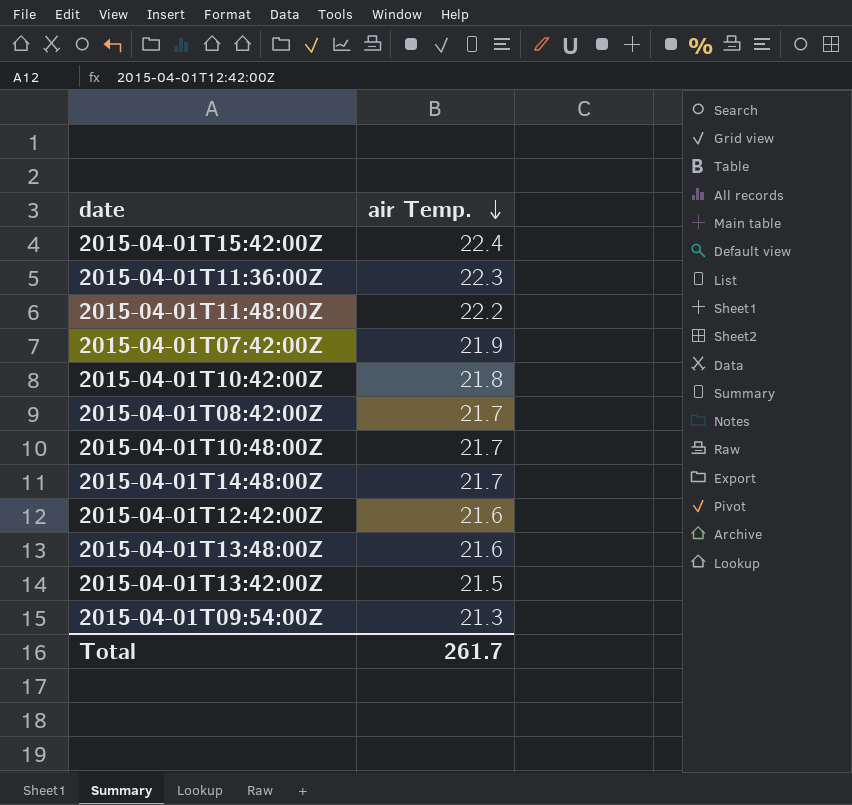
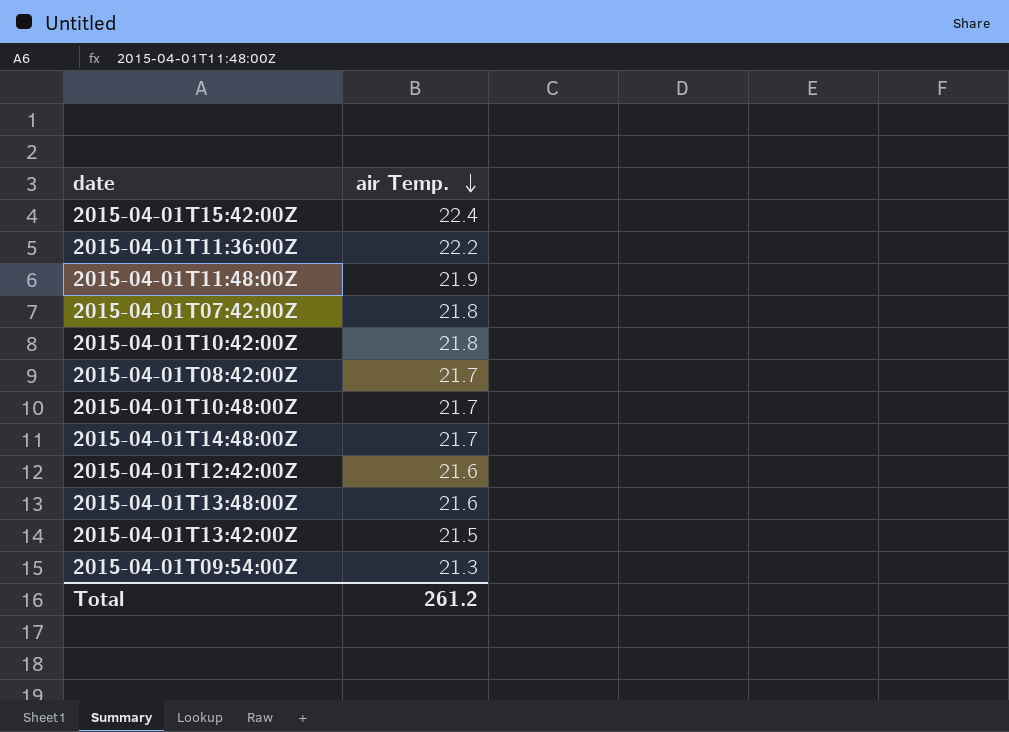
2015-04-01T11:36:00Z | air Temp.: 22.3 -> 22.2
2015-04-01T11:48:00Z | air Temp.: 22.2 -> 21.9
2015-04-01T07:42:00Z | air Temp.: 21.9 -> 21.8
Total | air Temp.: 261.7 -> 261.2

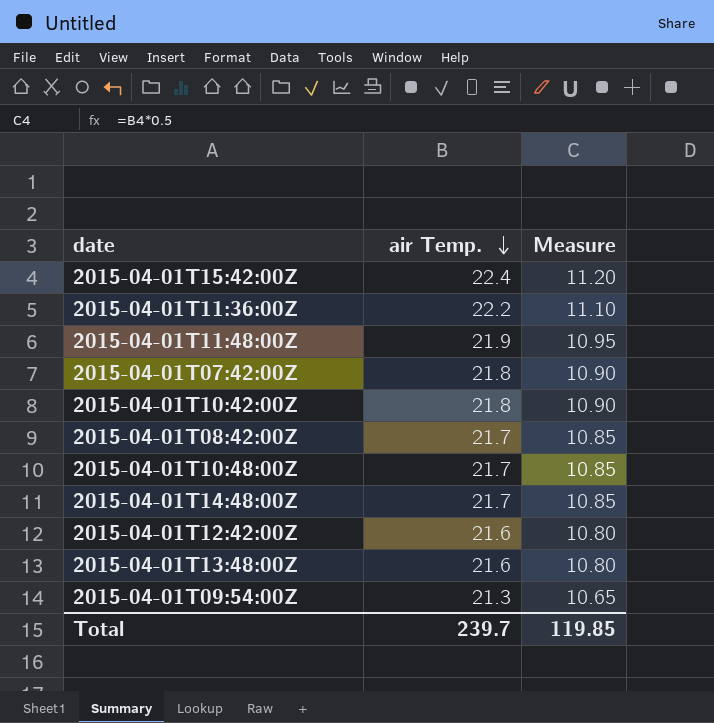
column Measure | formula: none -> [air Temp.] * 0.5
row 2015-04-01T13:42:00Z: 21.5 -> none
Total | air Temp.: 261.2 -> 239.7

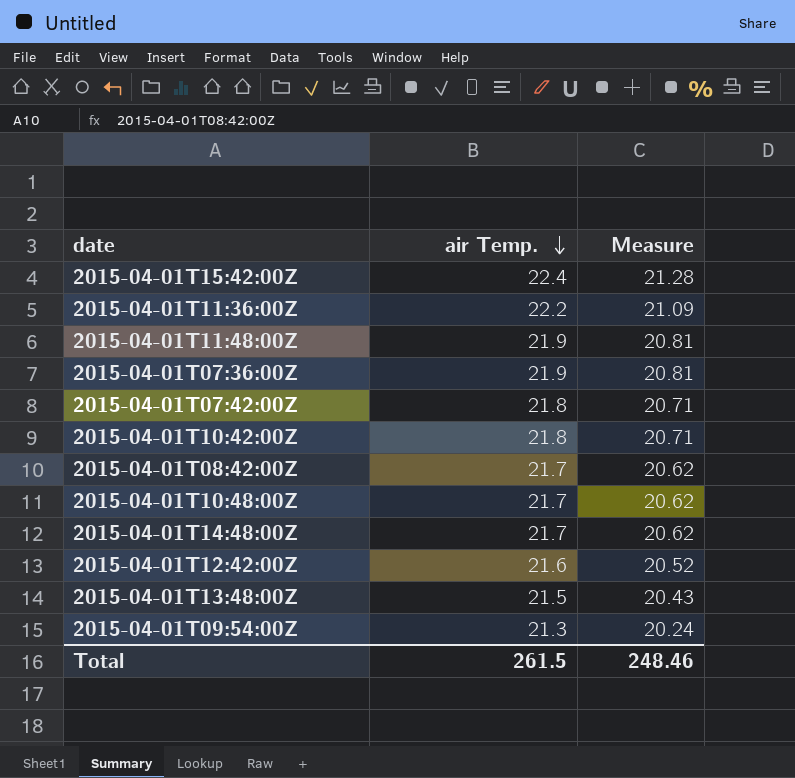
column Measure | formula: [air Temp.] * 0.5 -> [air Temp.] * 0.95
row 2015-04-01T07:36:00Z: none -> 21.9 | 20.81
2015-04-01T13:48:00Z | air Temp.: 21.6 -> 21.5
Total | air Temp.: 239.7 -> 261.5
Total | Measure: 119.85 -> 248.46

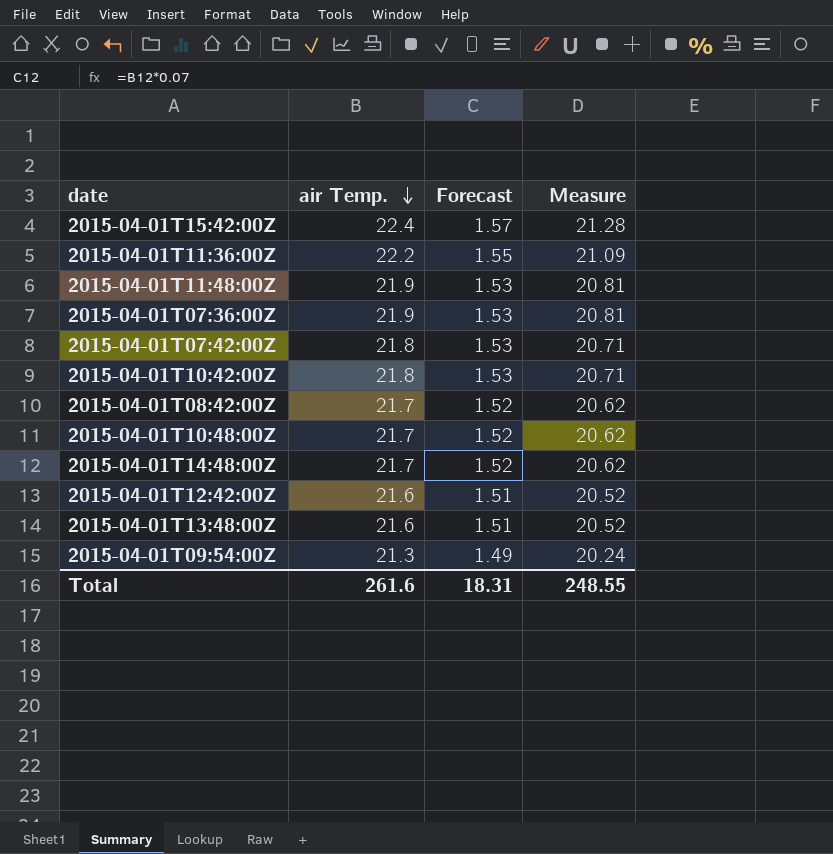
column Forecast | formula: none -> [air Temp.] * 0.07
2015-04-01T13:48:00Z | air Temp.: 21.5 -> 21.6
2015-04-01T13:48:00Z | Measure: 20.43 -> 20.52
Total | air Temp.: 261.5 -> 261.6
Total | Measure: 248.46 -> 248.55

